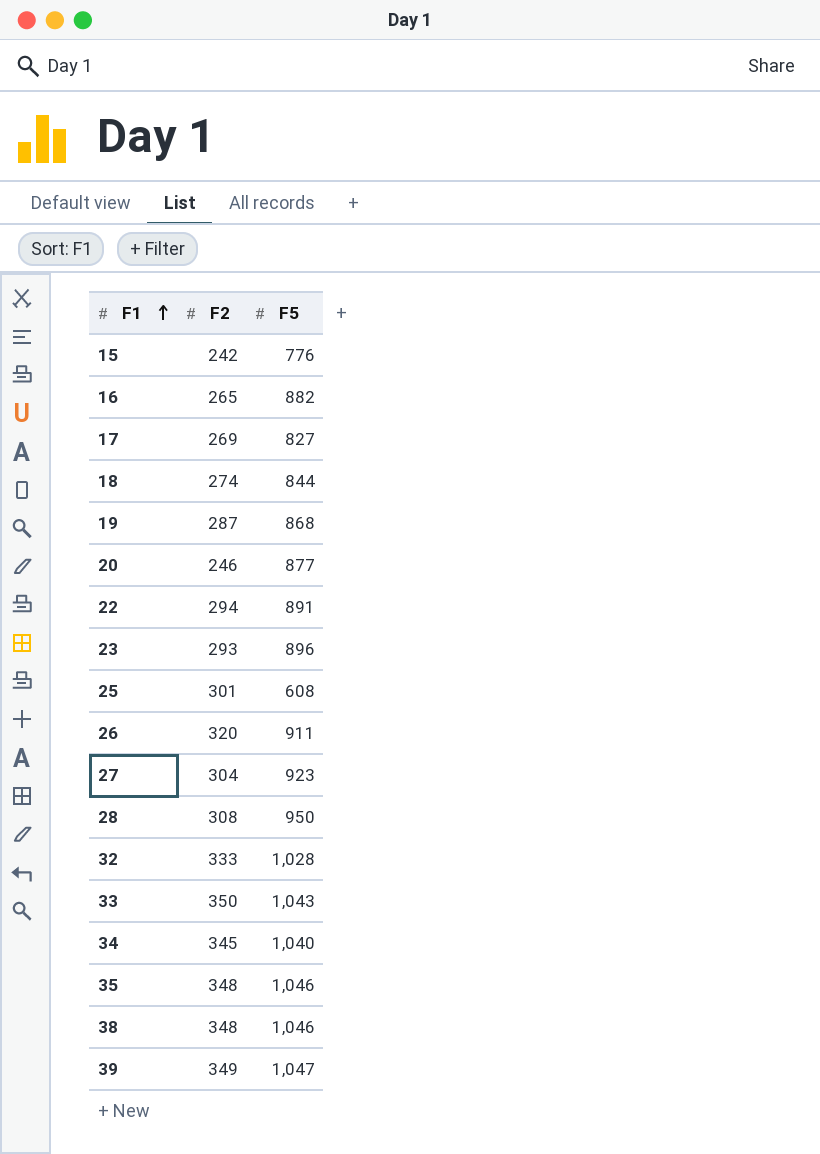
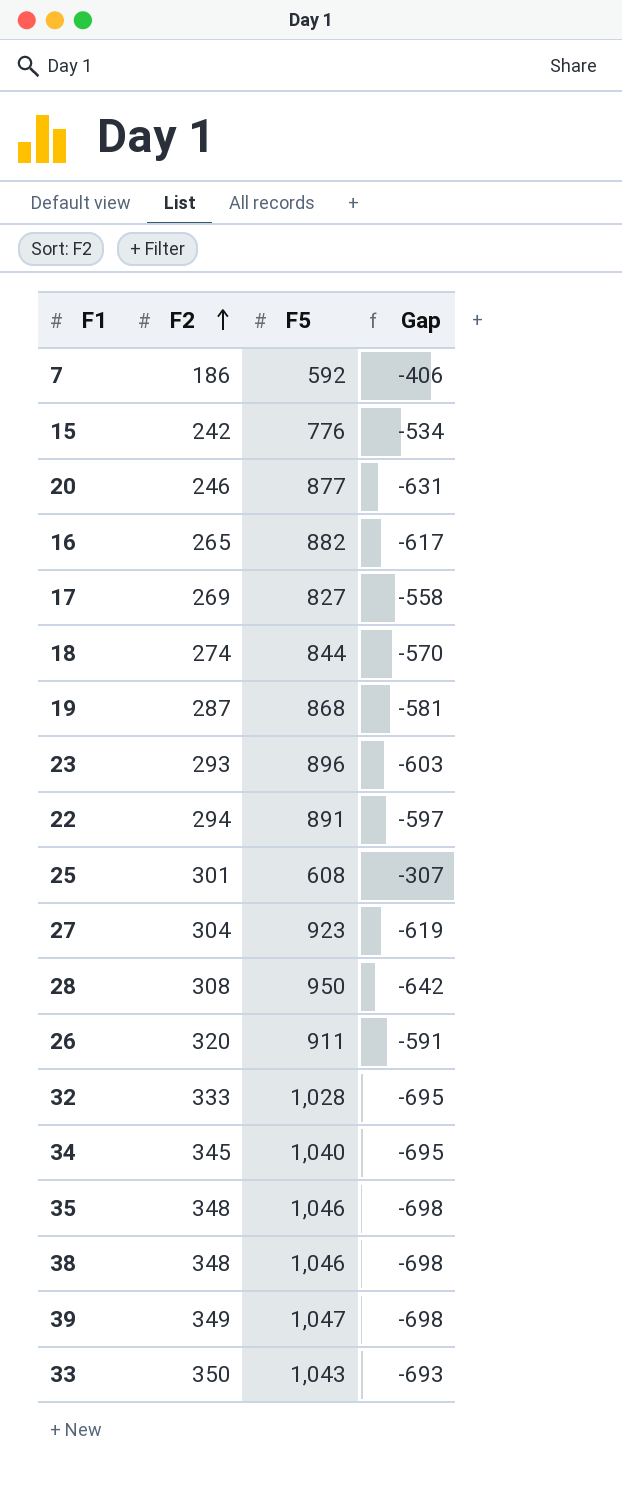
row order: F1 ascending -> F2 ascending
column Gap | formula: none -> [F2] - [F5]
row 7: none -> 186 | 592 | -406

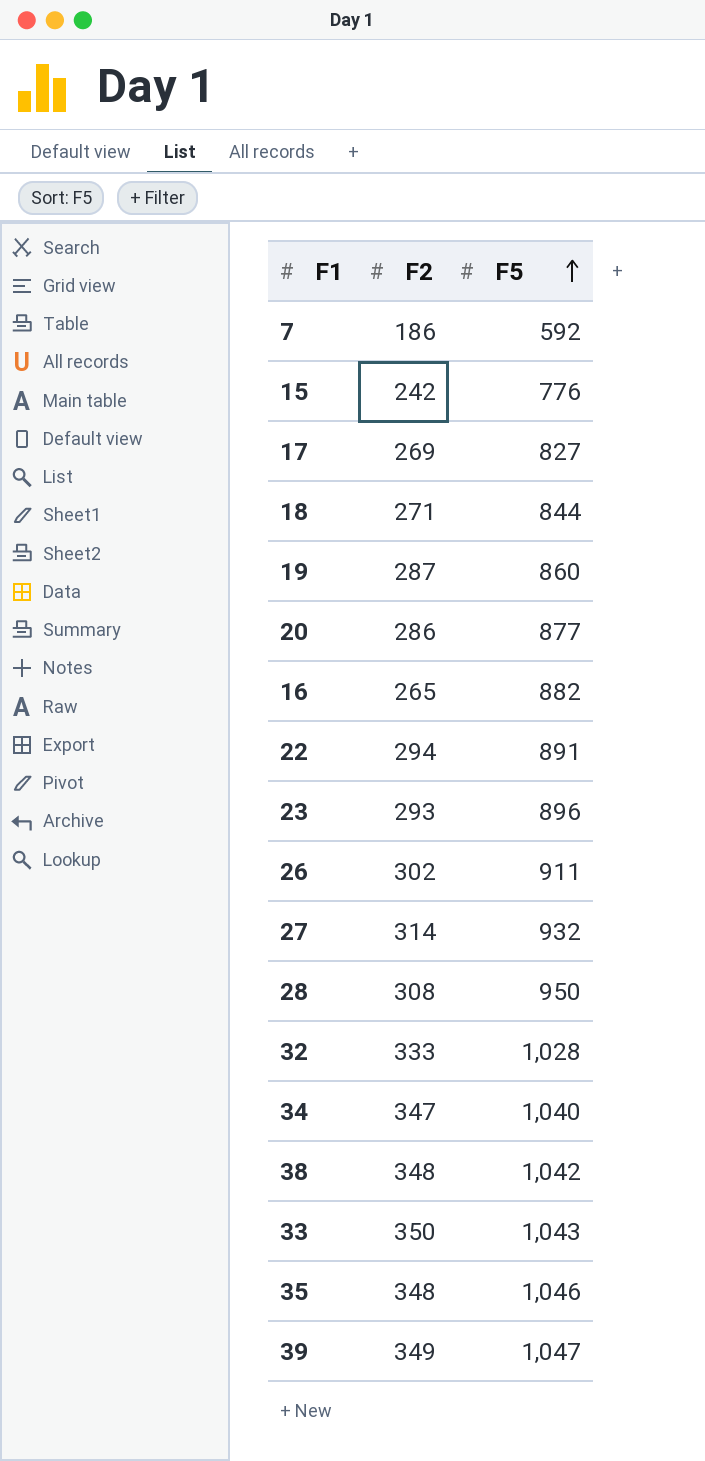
row order: F2 ascending -> F5 ascending
column Gap | formula: [F2] - [F5] -> none
row 25: 301 | 608 | -307 -> none
18 | F2: 274 -> 271
19 | F5: 868 -> 860
20 | F2: 246 -> 286
26 | F2: 320 -> 302
27 | F2: 304 -> 314
27 | F5: 923 -> 932
34 | F2: 345 -> 347
38 | F5: 1,046 -> 1,042

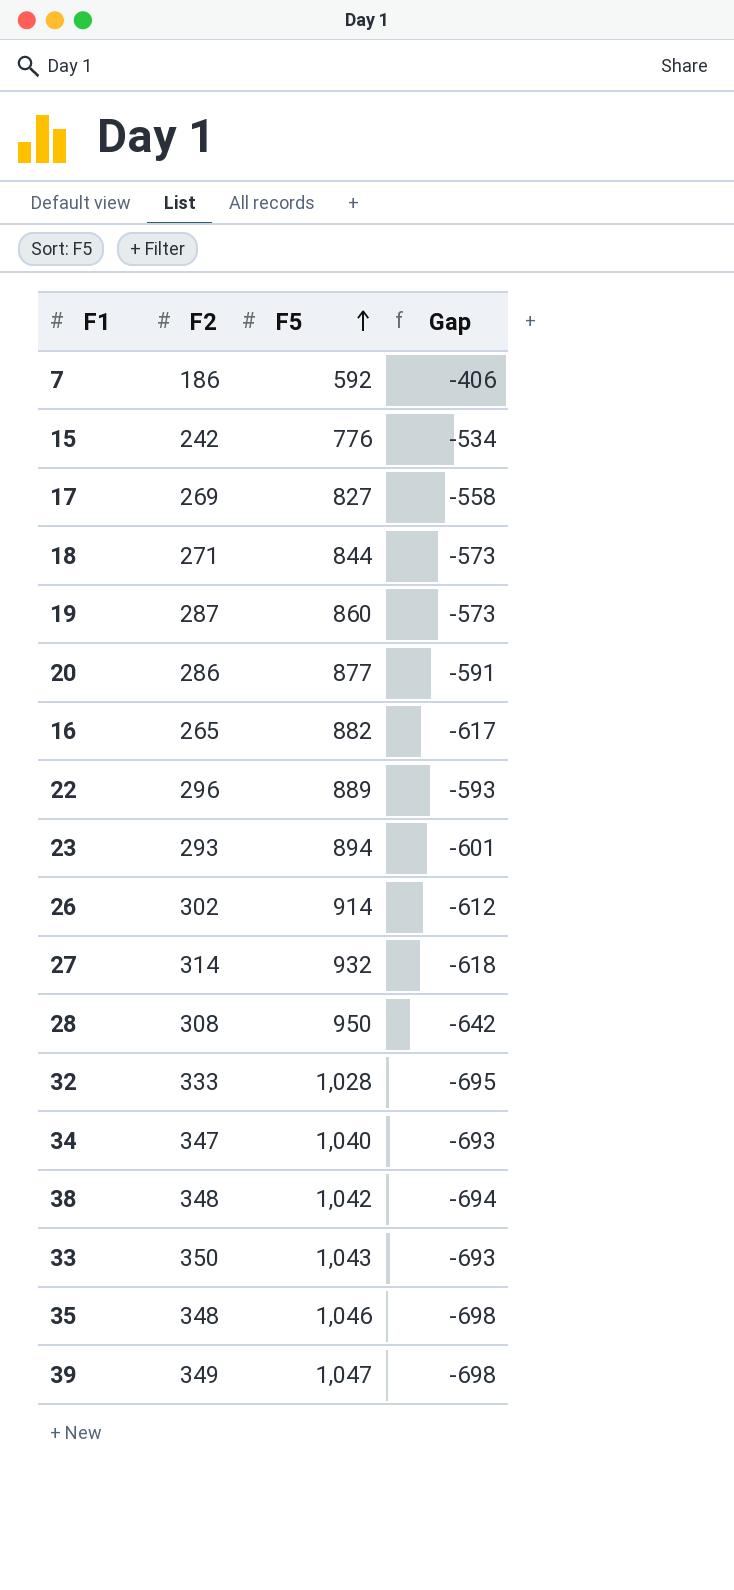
column Gap | formula: none -> [F2] - [F5]
22 | F2: 294 -> 296
22 | F5: 891 -> 889
23 | F5: 896 -> 894
26 | F5: 911 -> 914

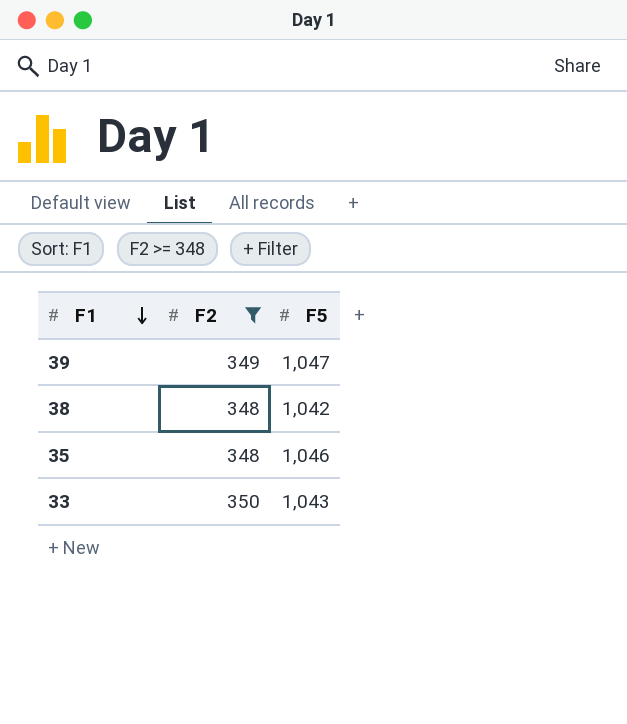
filter: none -> F2 >= 348
row order: F5 ascending -> F1 descending
column Gap | formula: [F2] - [F5] -> none

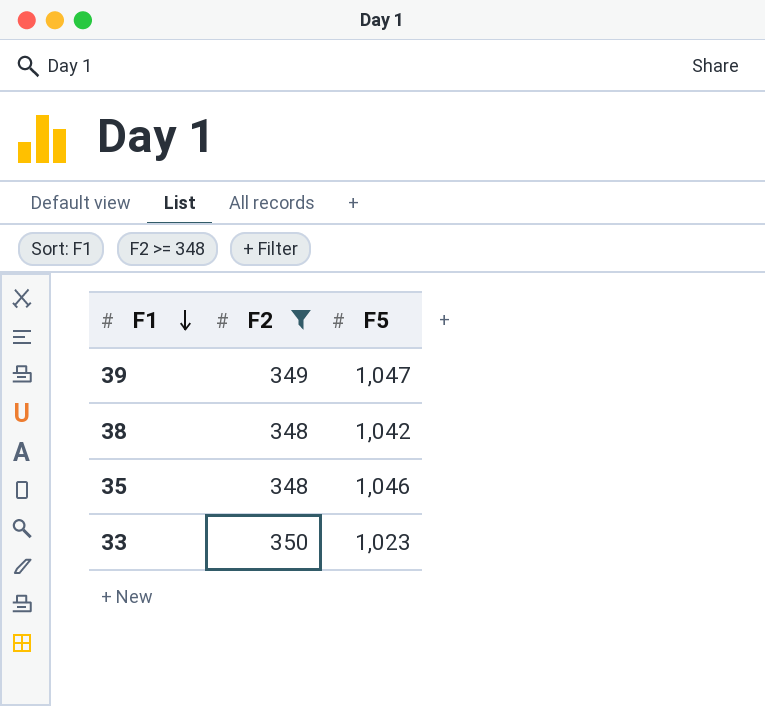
33 | F5: 1,043 -> 1,023

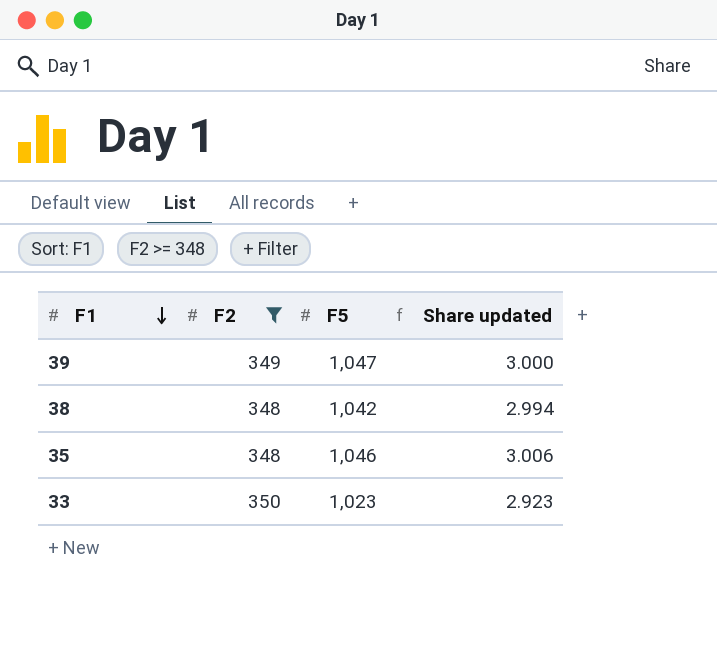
column Share updated | formula: none -> [F5] / [F2]

